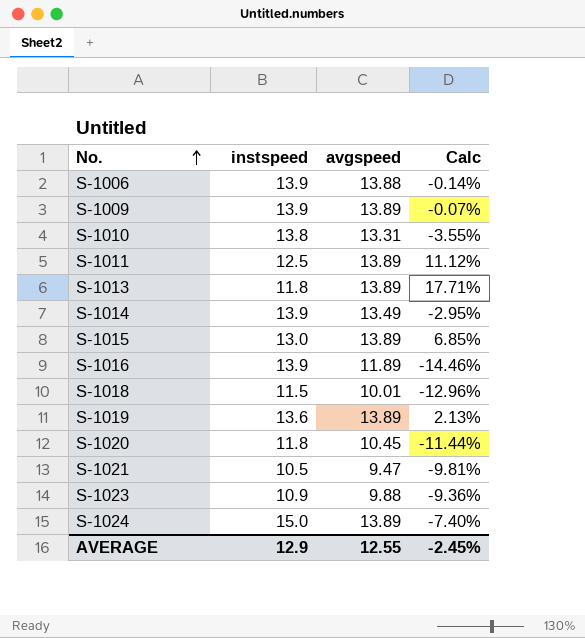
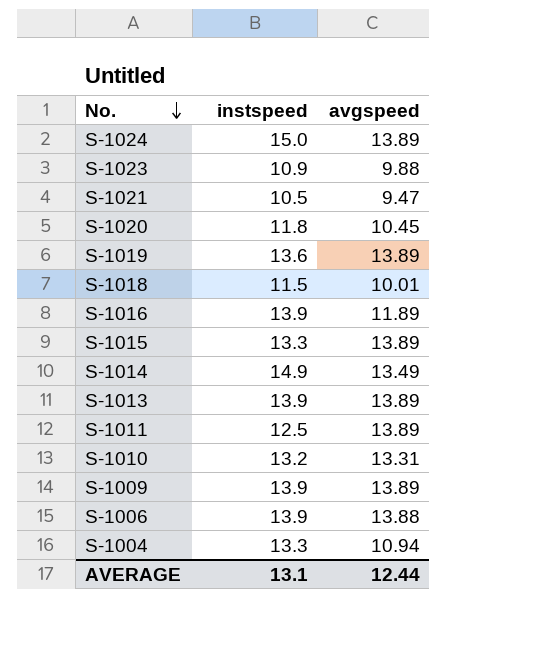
row order: No. ascending -> No. descending
column Calc | formula: ([avgspeed] - [instspeed]) / [instspeed] -> none
S-1015 | instspeed: 13.0 -> 13.3
S-1014 | instspeed: 13.9 -> 14.9
S-1013 | instspeed: 11.8 -> 13.9
S-1010 | instspeed: 13.8 -> 13.2
row S-1004: none -> 13.3 | 10.94
AVERAGE | instspeed: 12.9 -> 13.1
AVERAGE | avgspeed: 12.55 -> 12.44

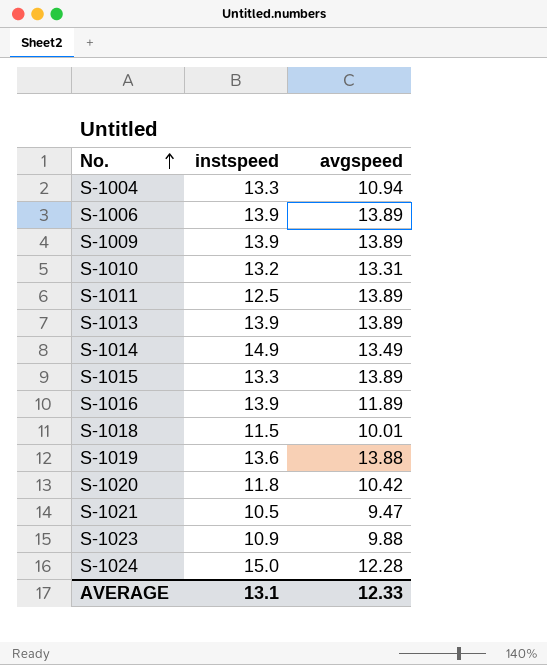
row order: No. descending -> No. ascending
S-1006 | avgspeed: 13.88 -> 13.89
S-1019 | avgspeed: 13.89 -> 13.88
S-1020 | avgspeed: 10.45 -> 10.42
S-1024 | avgspeed: 13.89 -> 12.28
AVERAGE | avgspeed: 12.44 -> 12.33

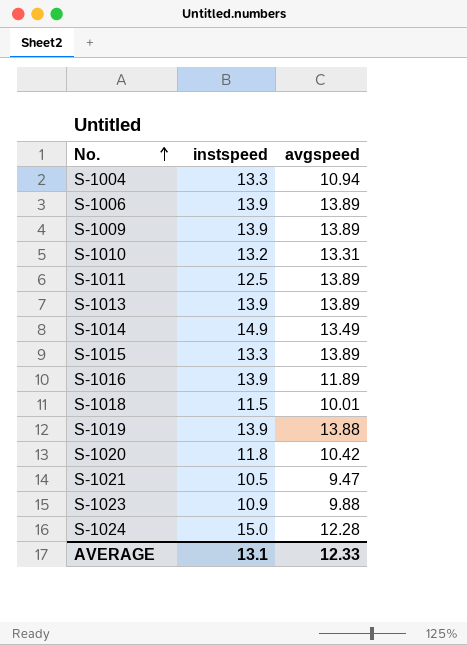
S-1019 | instspeed: 13.6 -> 13.9

